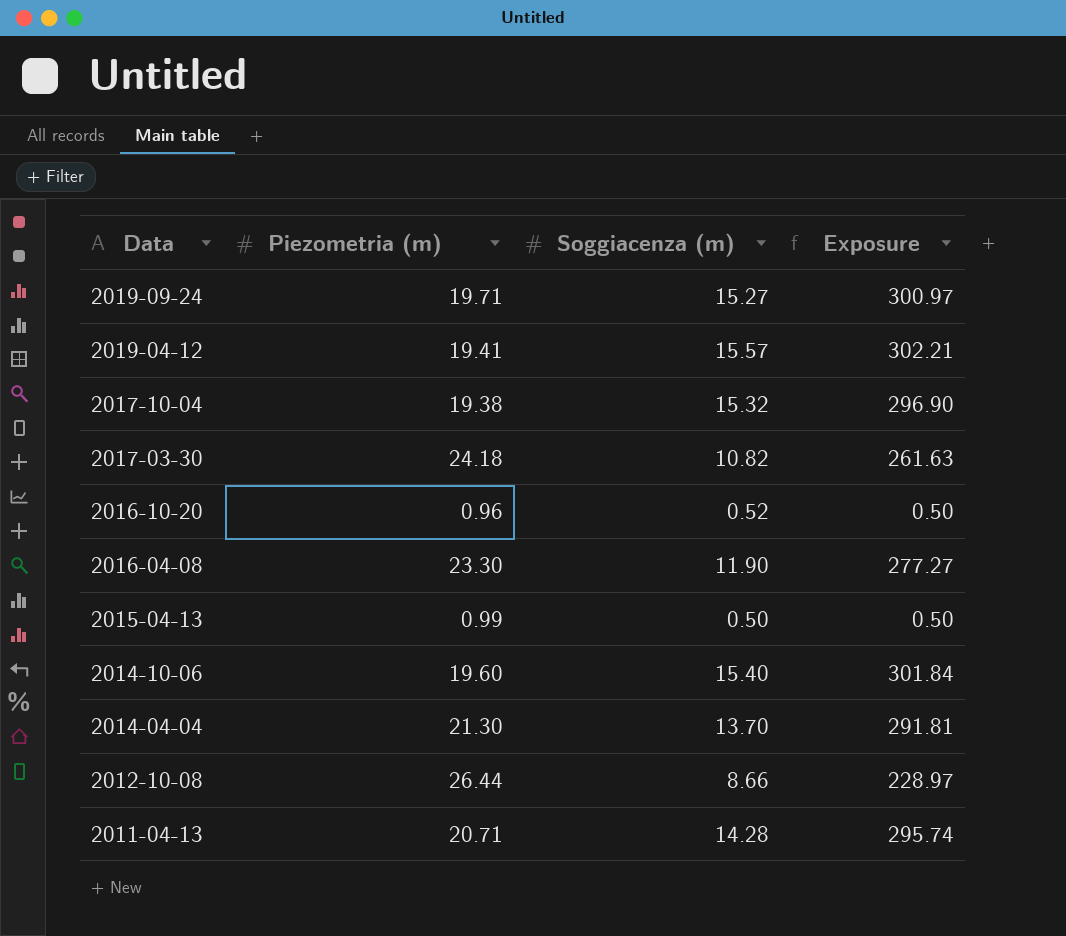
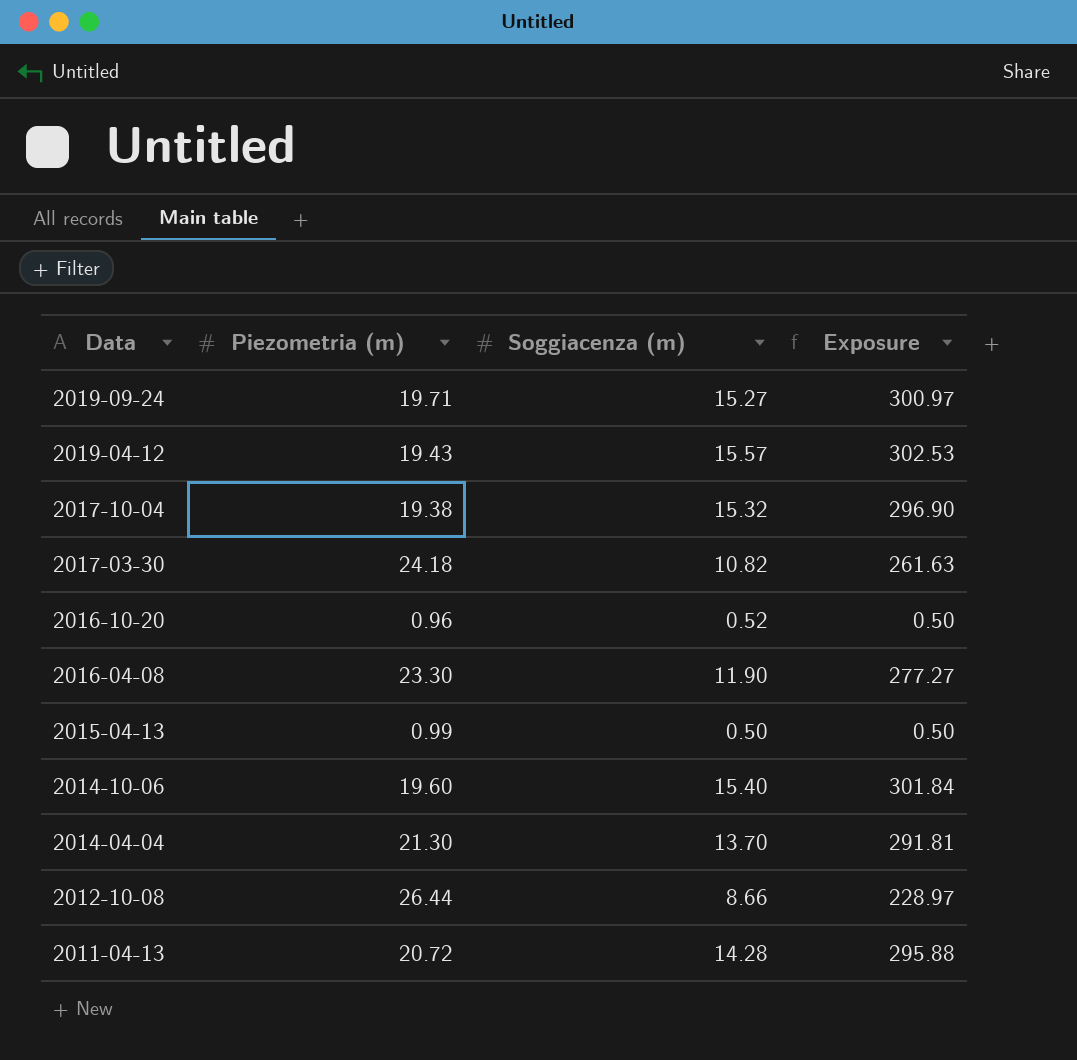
2019-04-12 | Piezometria (m): 19.41 -> 19.43
2019-04-12 | Exposure: 302.21 -> 302.53
2011-04-13 | Piezometria (m): 20.71 -> 20.72
2011-04-13 | Exposure: 295.74 -> 295.88

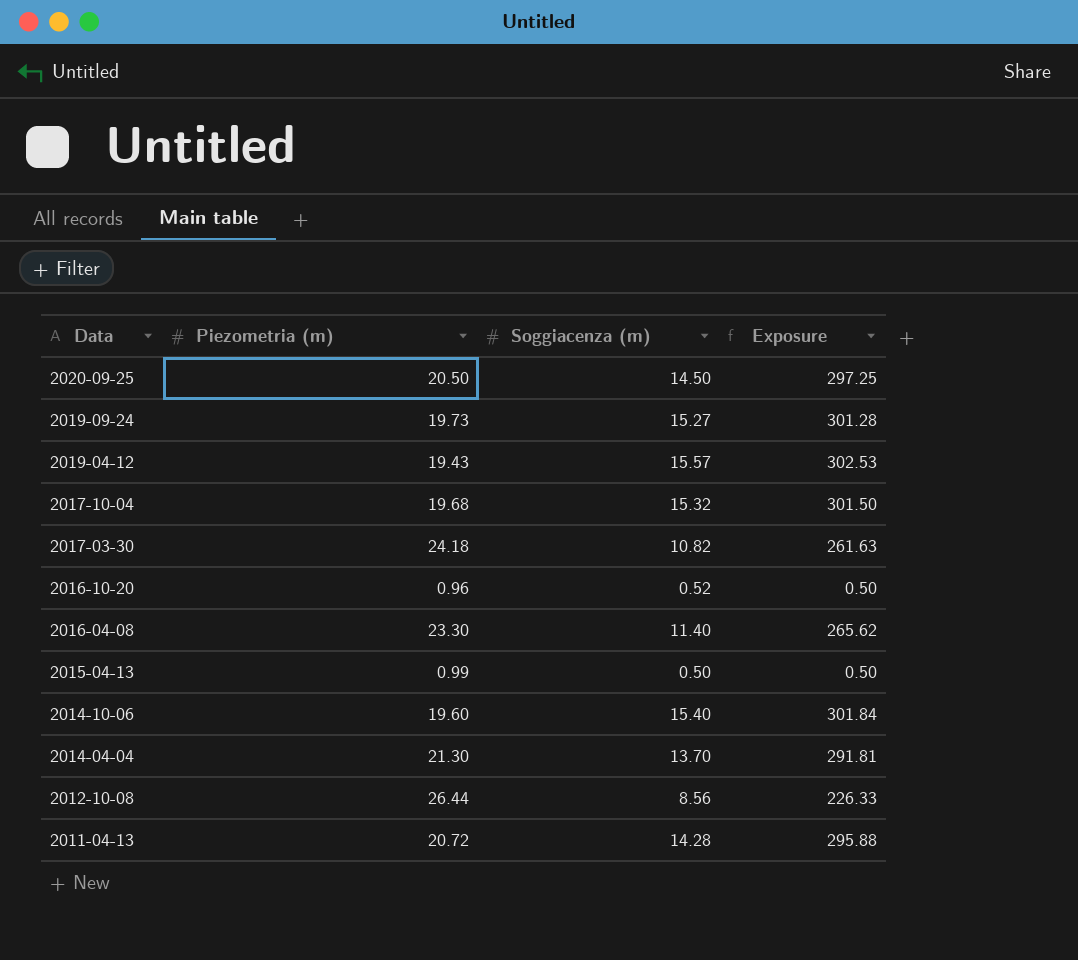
row 2020-09-25: none -> 20.50 | 14.50 | 297.25
2019-09-24 | Piezometria (m): 19.71 -> 19.73
2019-09-24 | Exposure: 300.97 -> 301.28
2017-10-04 | Piezometria (m): 19.38 -> 19.68
2017-10-04 | Exposure: 296.90 -> 301.50
2016-04-08 | Soggiacenza (m): 11.90 -> 11.40
2016-04-08 | Exposure: 277.27 -> 265.62
2012-10-08 | Soggiacenza (m): 8.66 -> 8.56
2012-10-08 | Exposure: 228.97 -> 226.33

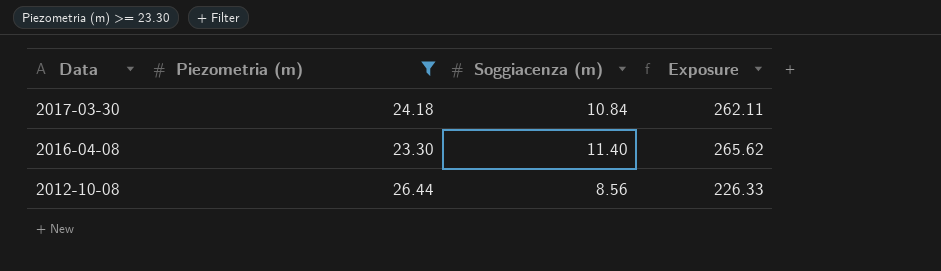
filter: none -> Piezometria (m) >= 23.30
2017-03-30 | Soggiacenza (m): 10.82 -> 10.84
2017-03-30 | Exposure: 261.63 -> 262.11

